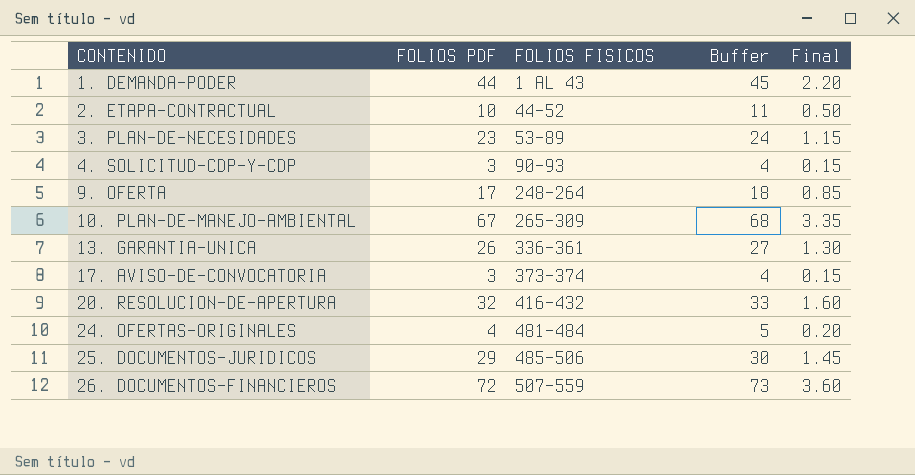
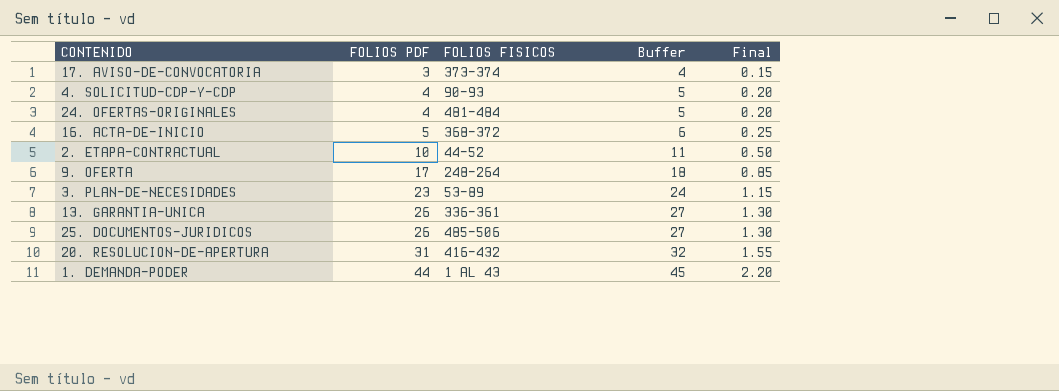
row order: CONTENIDO ascending -> FOLIOS PDF ascending
row 10. PLAN-DE-MANEJO-AMBIENTAL: 67 | 265-309 | 68 | 3.35 -> none
row 26. DOCUMENTOS-FINANCIEROS: 72 | 507-559 | 73 | 3.60 -> none
4. SOLICITUD-CDP-Y-CDP | FOLIOS PDF: 3 -> 4
4. SOLICITUD-CDP-Y-CDP | Buffer: 4 -> 5
4. SOLICITUD-CDP-Y-CDP | Final: 0.15 -> 0.20
row 16. ACTA-DE-INICIO: none -> 5 | 368-372 | 6 | 0.25
25. DOCUMENTOS-JURIDICOS | FOLIOS PDF: 29 -> 26
25. DOCUMENTOS-JURIDICOS | Buffer: 30 -> 27
25. DOCUMENTOS-JURIDICOS | Final: 1.45 -> 1.30
20. RESOLUCION-DE-APERTURA | FOLIOS PDF: 32 -> 31
20. RESOLUCION-DE-APERTURA | Buffer: 33 -> 32
20. RESOLUCION-DE-APERTURA | Final: 1.60 -> 1.55

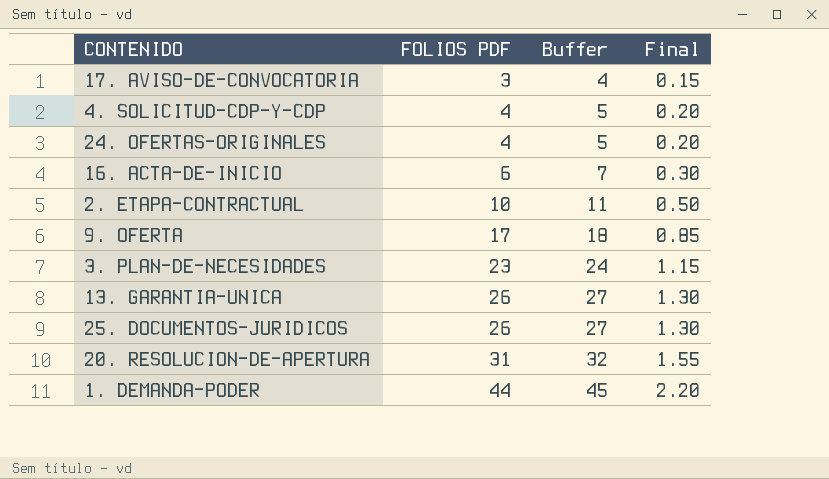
column FOLIOS FISICOS | position: 3 -> none
16. ACTA-DE-INICIO | FOLIOS PDF: 5 -> 6
16. ACTA-DE-INICIO | Buffer: 6 -> 7
16. ACTA-DE-INICIO | Final: 0.25 -> 0.30

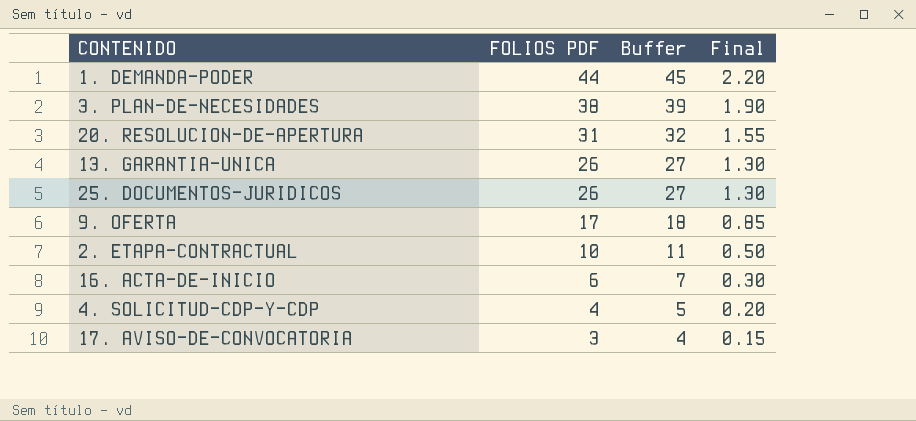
row order: FOLIOS PDF ascending -> FOLIOS PDF descending
row 24. OFERTAS-ORIGINALES: 4 | 5 | 0.20 -> none
3. PLAN-DE-NECESIDADES | FOLIOS PDF: 23 -> 38
3. PLAN-DE-NECESIDADES | Buffer: 24 -> 39
3. PLAN-DE-NECESIDADES | Final: 1.15 -> 1.90

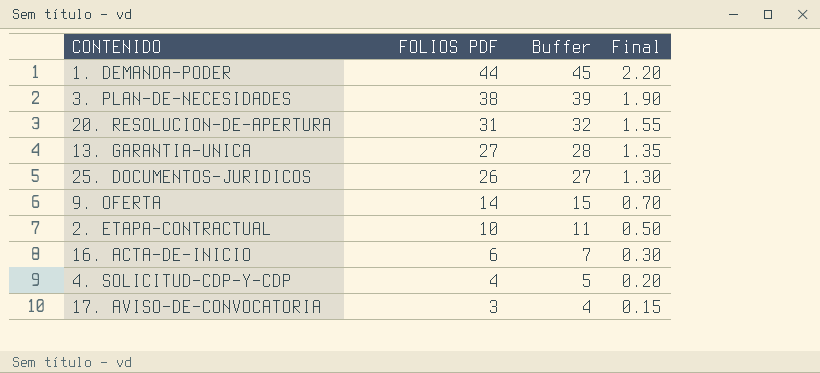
13. GARANTIA-UNICA | FOLIOS PDF: 26 -> 27
13. GARANTIA-UNICA | Buffer: 27 -> 28
13. GARANTIA-UNICA | Final: 1.30 -> 1.35
9. OFERTA | FOLIOS PDF: 17 -> 14
9. OFERTA | Buffer: 18 -> 15
9. OFERTA | Final: 0.85 -> 0.70

